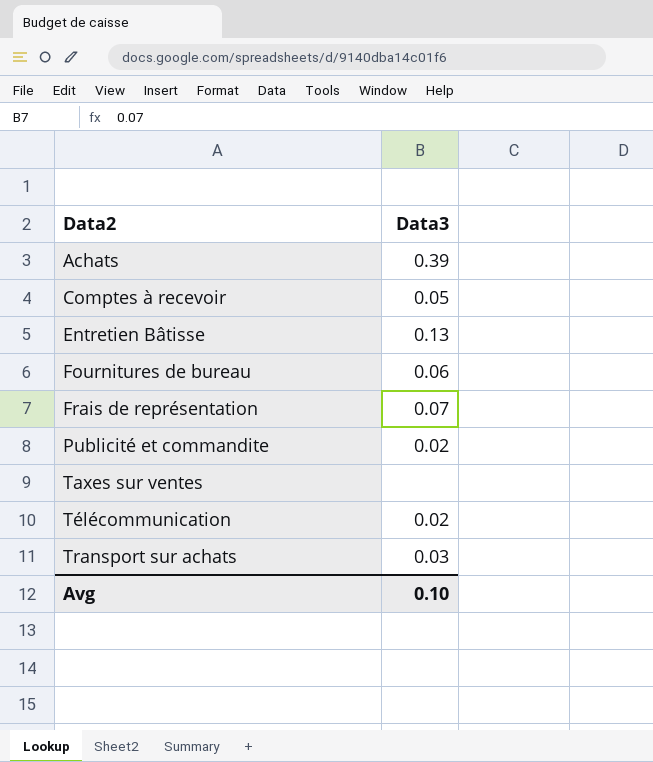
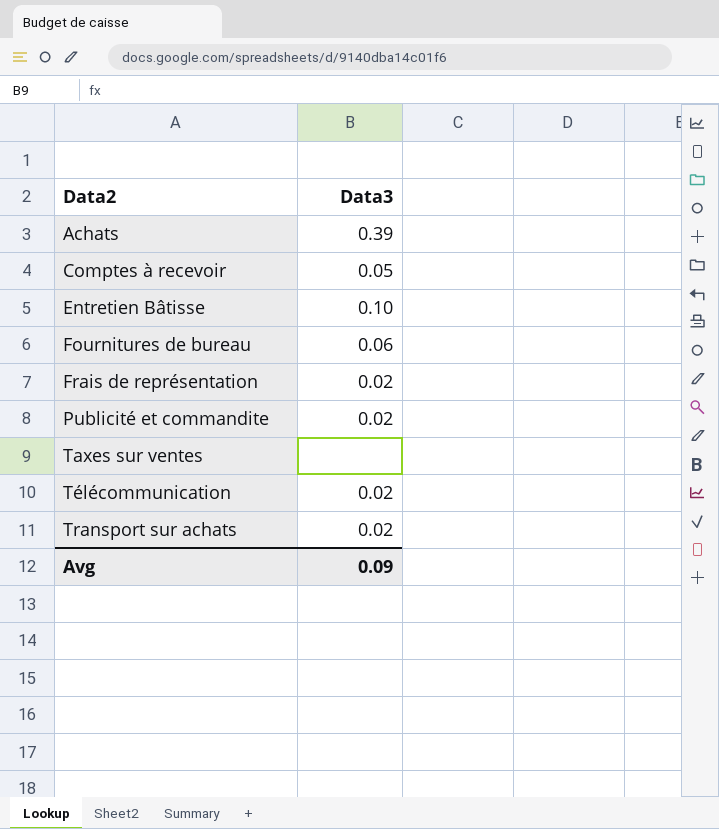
Entretien Bâtisse | Data3: 0.13 -> 0.10
Frais de représentation | Data3: 0.07 -> 0.02
Transport sur achats | Data3: 0.03 -> 0.02
Avg | Data3: 0.10 -> 0.09

